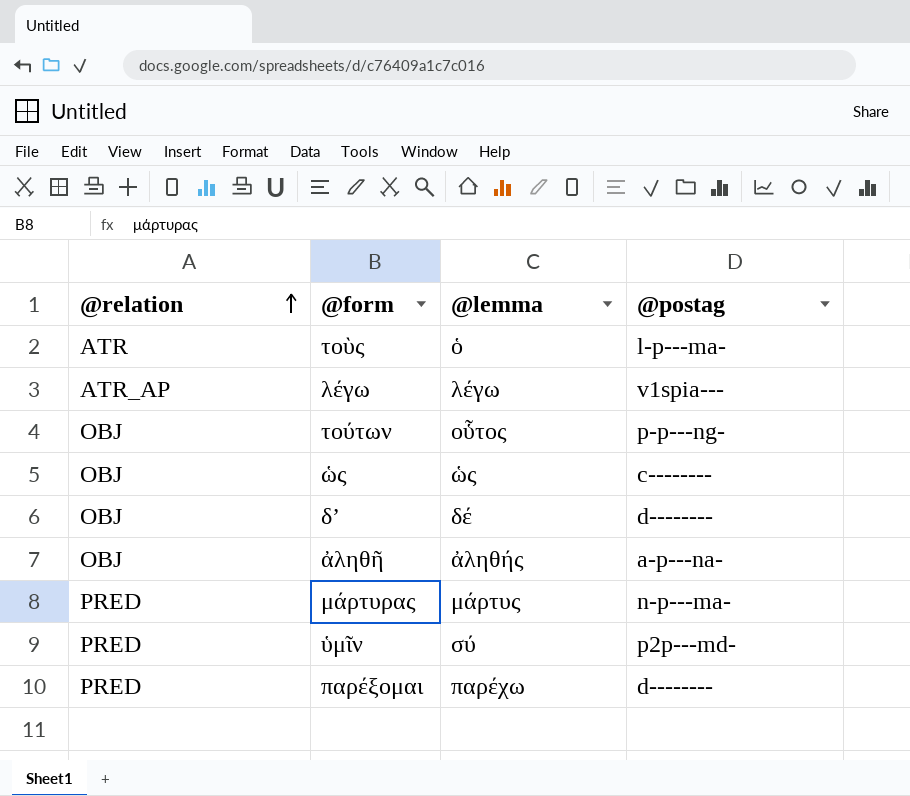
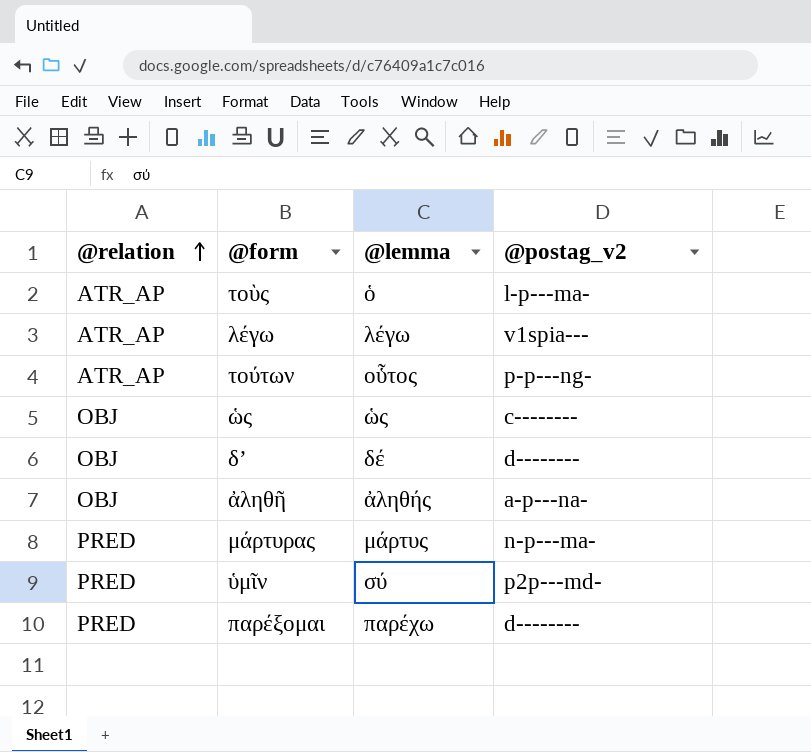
column name: @postag -> @postag_v2
τοὺς | @relation: ATR -> ATR_AP
τούτων | @relation: OBJ -> ATR_AP

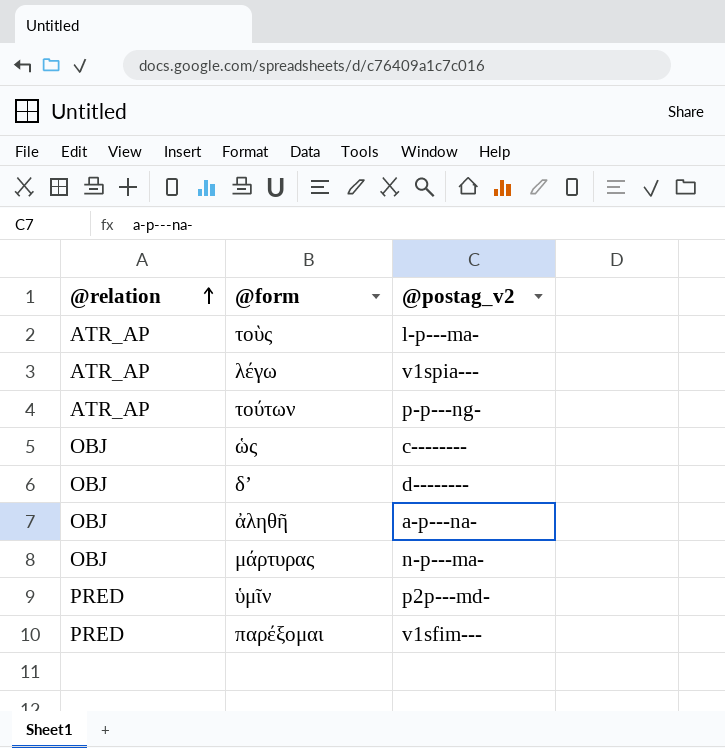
column @lemma | position: 3 -> none
μάρτυρας | @relation: PRED -> OBJ
παρέξομαι | @postag_v2: d-------- -> v1sfim---

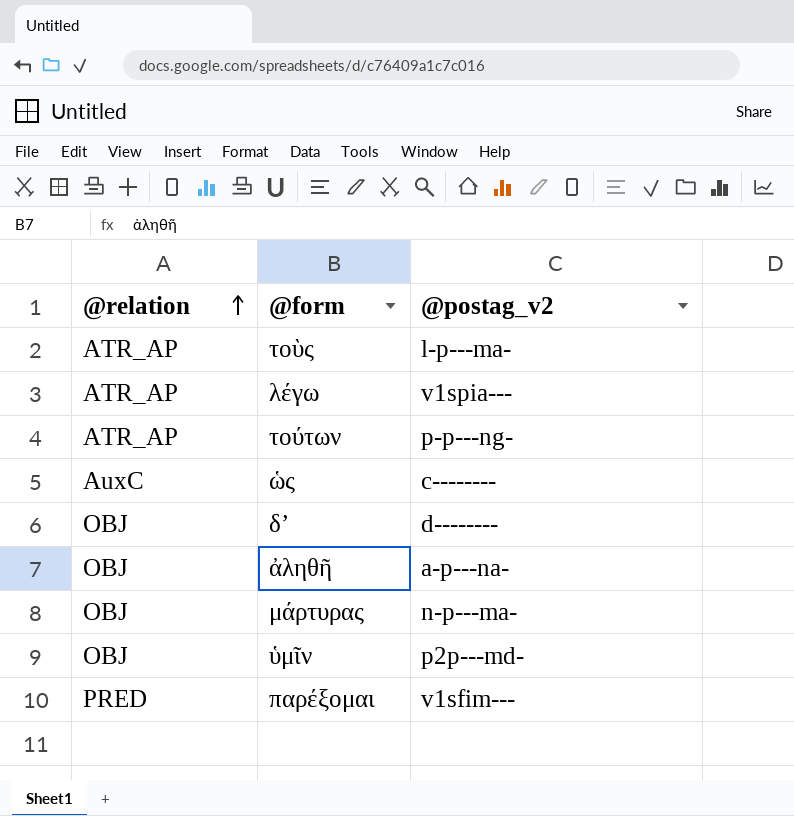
ὡς | @relation: OBJ -> AuxC
ὑμῖν | @relation: PRED -> OBJ

